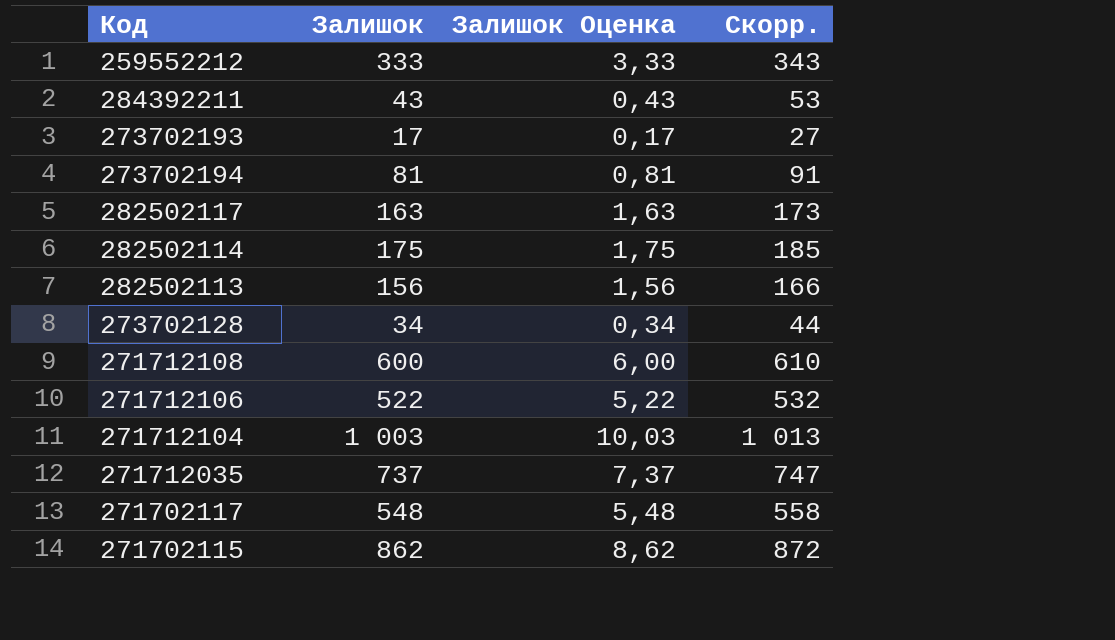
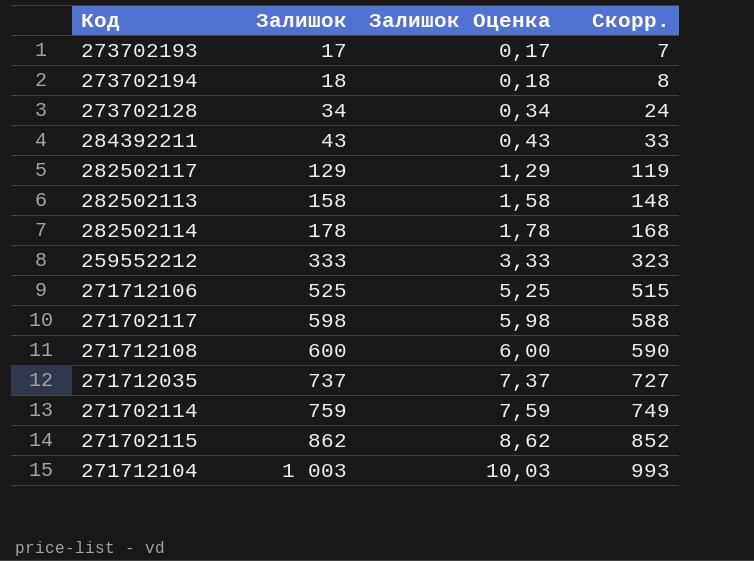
row order: none -> Залишок ascending
column Скорр. | formula: [Залишок] + 10 -> [Залишок] - 10
273702194 | Залишок: 81 -> 18
273702194 | Залишок Оценка: 0,81 -> 0,18
282502117 | Залишок: 163 -> 129
282502117 | Залишок Оценка: 1,63 -> 1,29
282502113 | Залишок: 156 -> 158
282502113 | Залишок Оценка: 1,56 -> 1,58
282502114 | Залишок: 175 -> 178
282502114 | Залишок Оценка: 1,75 -> 1,78
271712106 | Залишок: 522 -> 525
271712106 | Залишок Оценка: 5,22 -> 5,25
271702117 | Залишок: 548 -> 598
271702117 | Залишок Оценка: 5,48 -> 5,98
row 271702114: none -> 759 | 7,59 | 749

